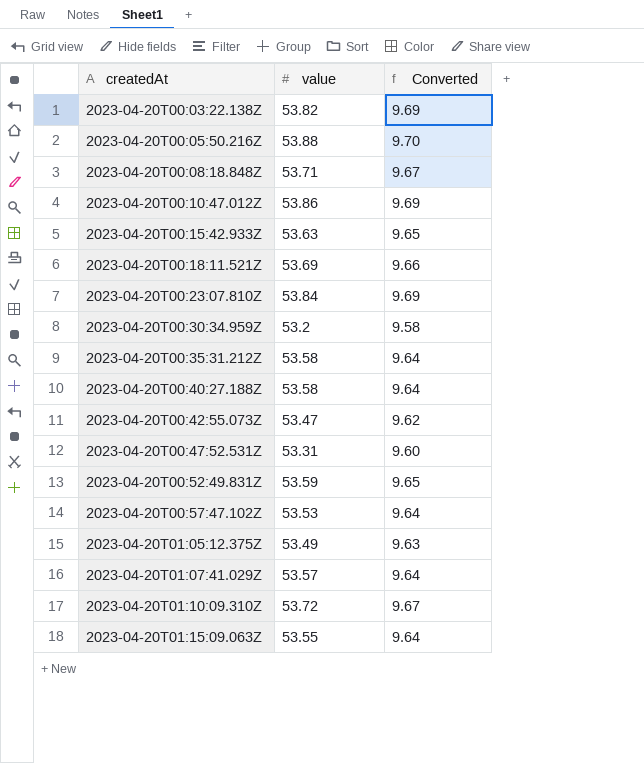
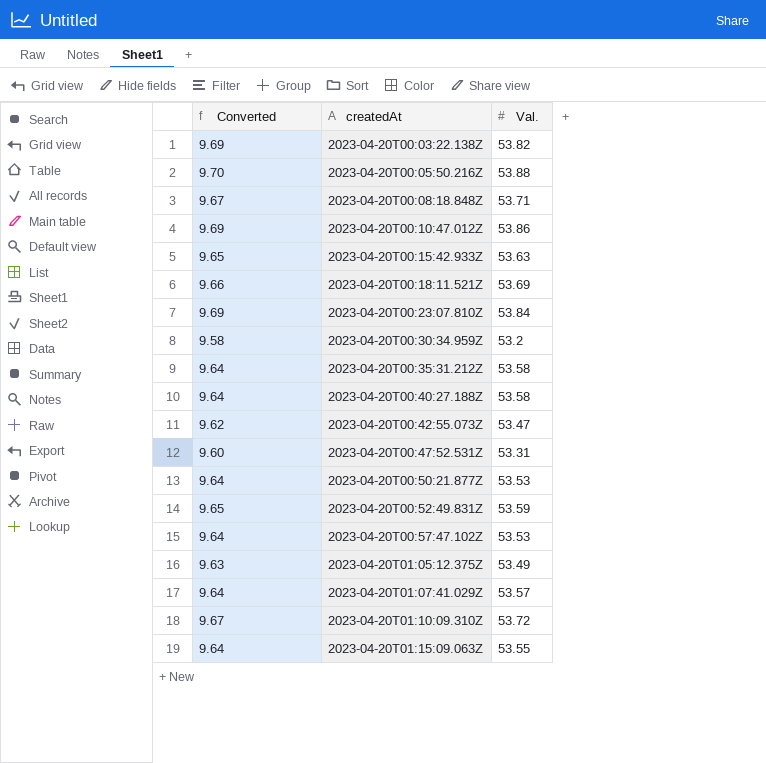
column Converted | position: 3 -> 1
column name: value -> Val.
row 2023-04-20T00:50:21.877Z: none -> 9.64 | 53.53

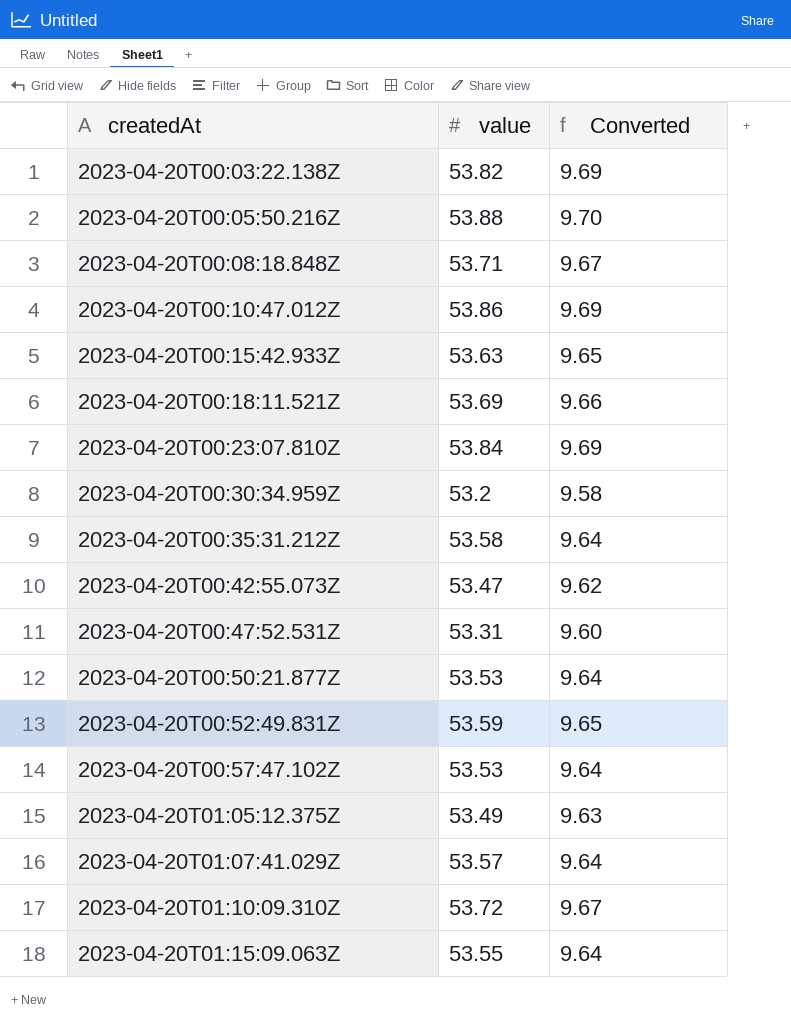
column name: Val. -> value
column Converted | position: 1 -> 3
row 2023-04-20T00:40:27.188Z: 9.64 | 53.58 -> none

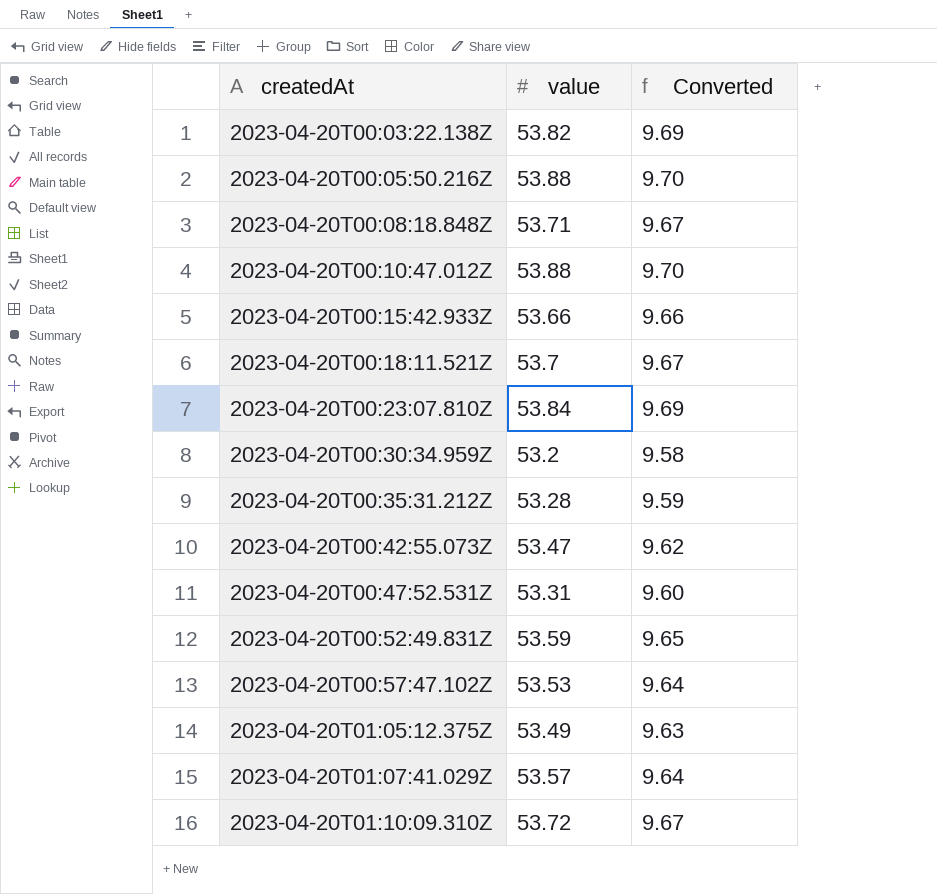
row 2023-04-20T00:50:21.877Z: 53.53 | 9.64 -> none
row 2023-04-20T01:15:09.063Z: 53.55 | 9.64 -> none
2023-04-20T00:10:47.012Z | value: 53.86 -> 53.88
2023-04-20T00:10:47.012Z | Converted: 9.69 -> 9.70
2023-04-20T00:15:42.933Z | value: 53.63 -> 53.66
2023-04-20T00:15:42.933Z | Converted: 9.65 -> 9.66
2023-04-20T00:18:11.521Z | value: 53.69 -> 53.7
2023-04-20T00:18:11.521Z | Converted: 9.66 -> 9.67
2023-04-20T00:35:31.212Z | value: 53.58 -> 53.28
2023-04-20T00:35:31.212Z | Converted: 9.64 -> 9.59

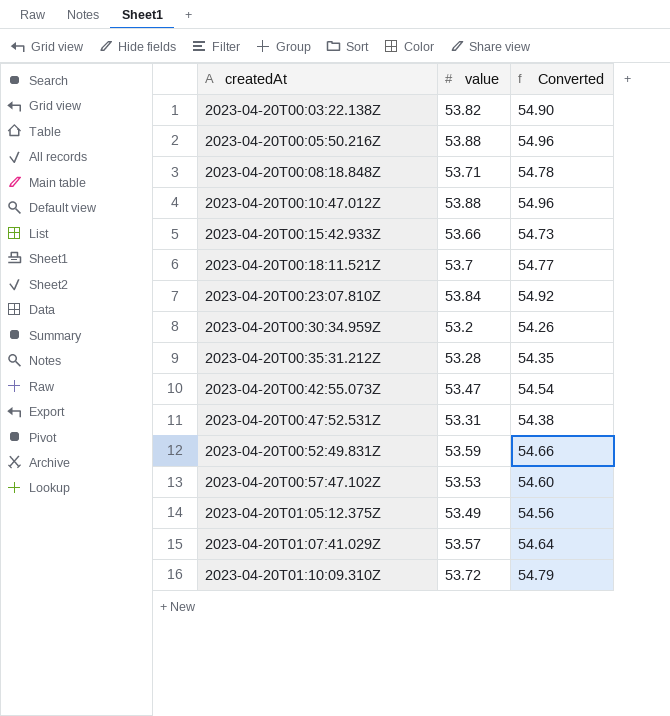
column Converted | formula: [value] * 0.18 -> [value] * 1.02

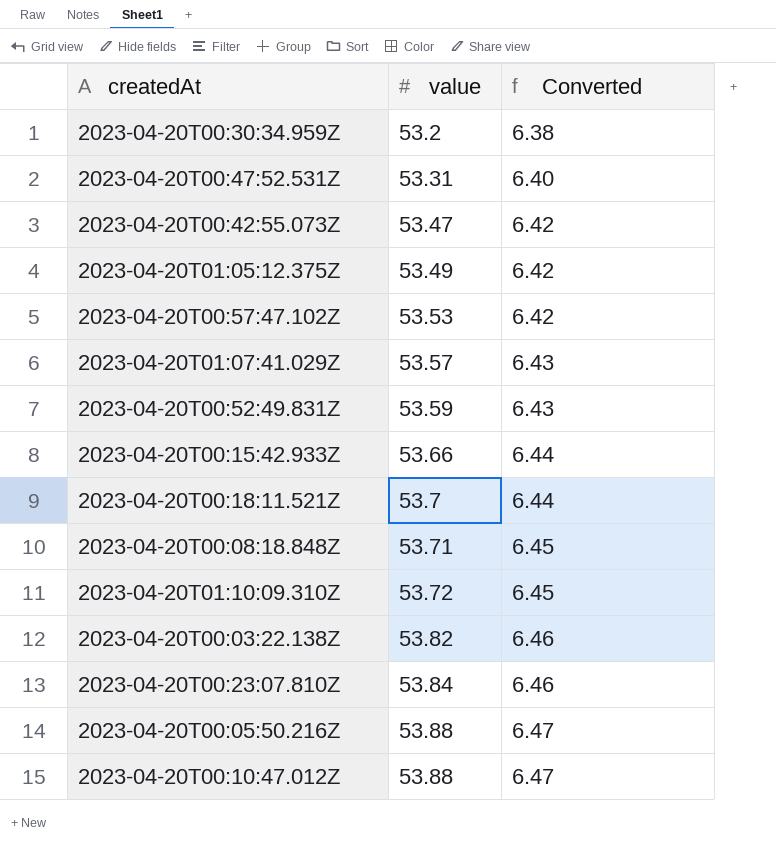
row order: createdAt ascending -> value ascending
column Converted | formula: [value] * 1.02 -> [value] * 0.12
row 2023-04-20T00:35:31.212Z: 53.28 | 54.35 -> none

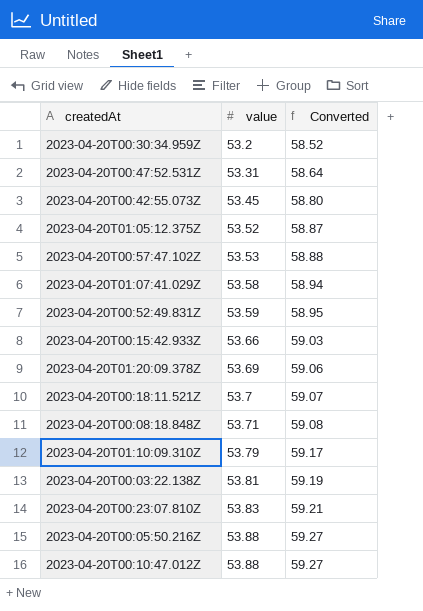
column Converted | formula: [value] * 0.12 -> [value] * 1.1
2023-04-20T00:42:55.073Z | value: 53.47 -> 53.45
2023-04-20T01:05:12.375Z | value: 53.49 -> 53.52
2023-04-20T01:07:41.029Z | value: 53.57 -> 53.58
row 2023-04-20T01:20:09.378Z: none -> 53.69 | 59.06
2023-04-20T01:10:09.310Z | value: 53.72 -> 53.79
2023-04-20T00:03:22.138Z | value: 53.82 -> 53.81
2023-04-20T00:23:07.810Z | value: 53.84 -> 53.83

